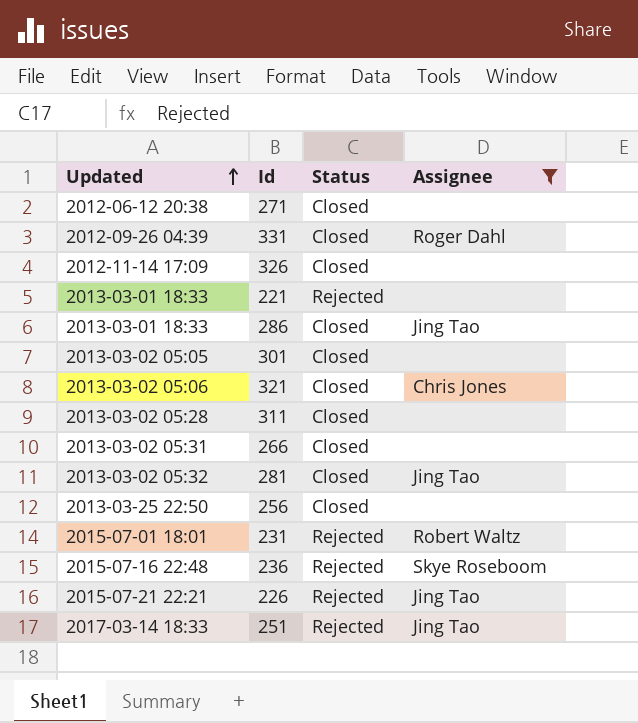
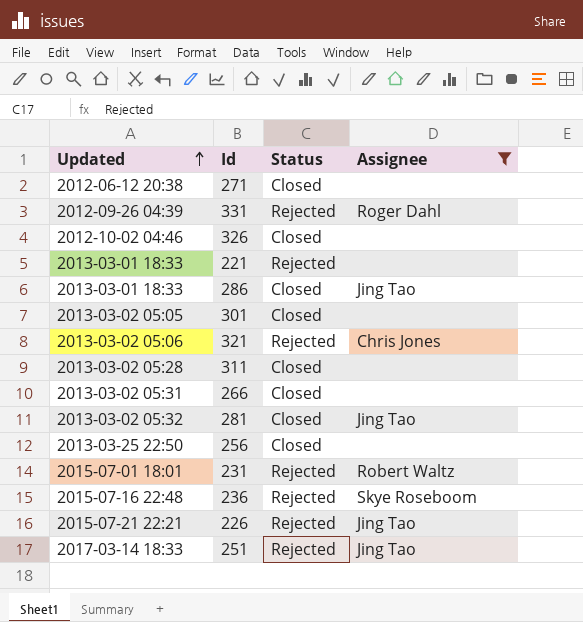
331 | Status: Closed -> Rejected
326 | Updated: 2012-11-14 17:09 -> 2012-10-02 04:46
321 | Status: Closed -> Rejected

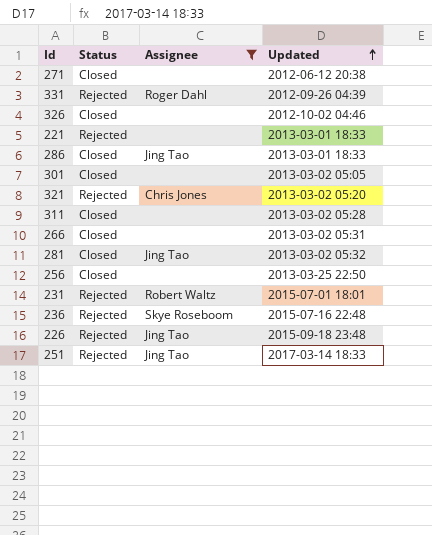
column Updated | position: 1 -> 4
321 | Updated: 2013-03-02 05:06 -> 2013-03-02 05:20
226 | Updated: 2015-07-21 22:21 -> 2015-09-18 23:48

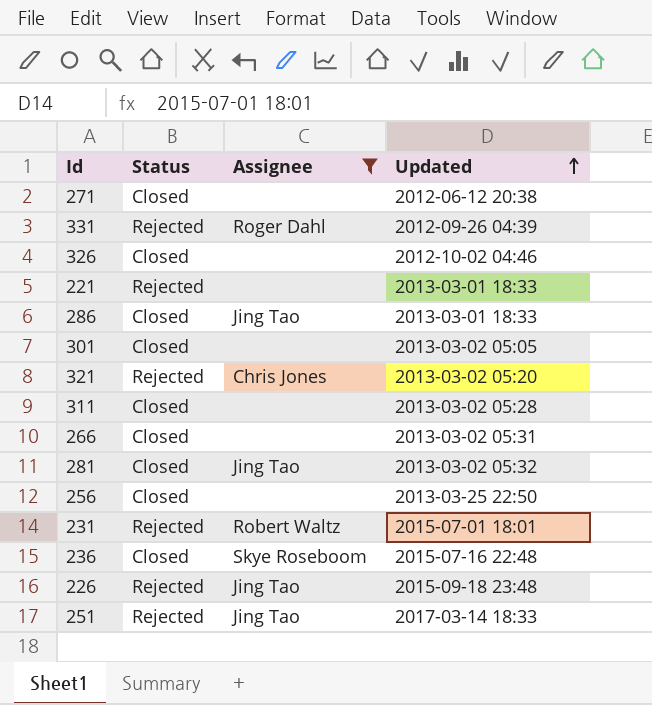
236 | Status: Rejected -> Closed

